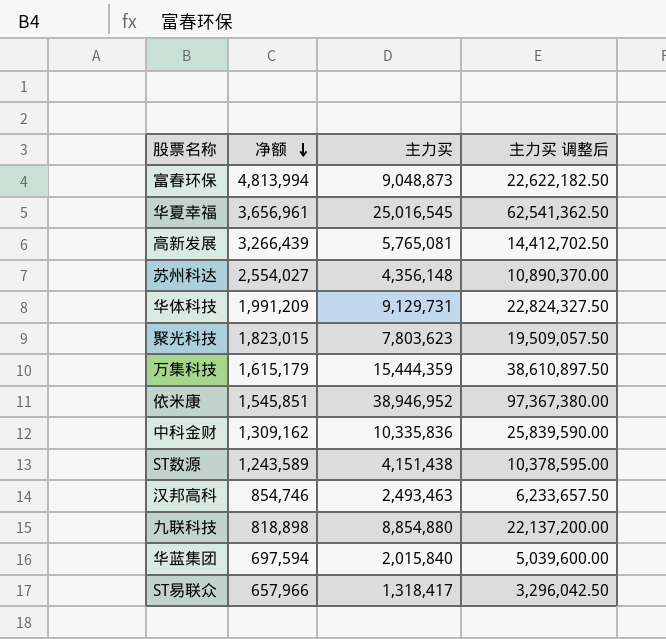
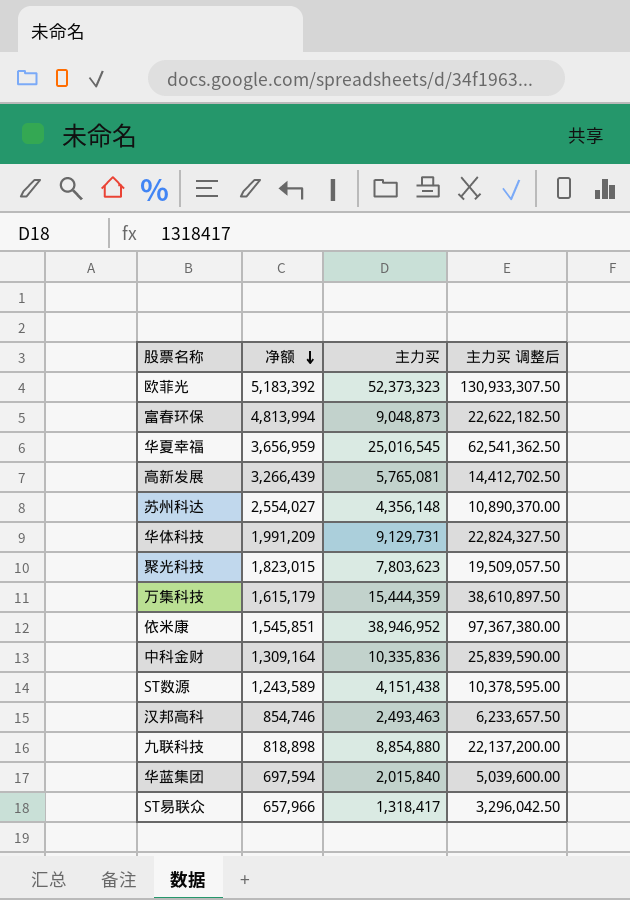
row 欧菲光: none -> 5,183,392 | 52,373,323 | 130,933,307.50
华夏幸福 | 净额: 3,656,961 -> 3,656,959
中科金财 | 净额: 1,309,162 -> 1,309,164

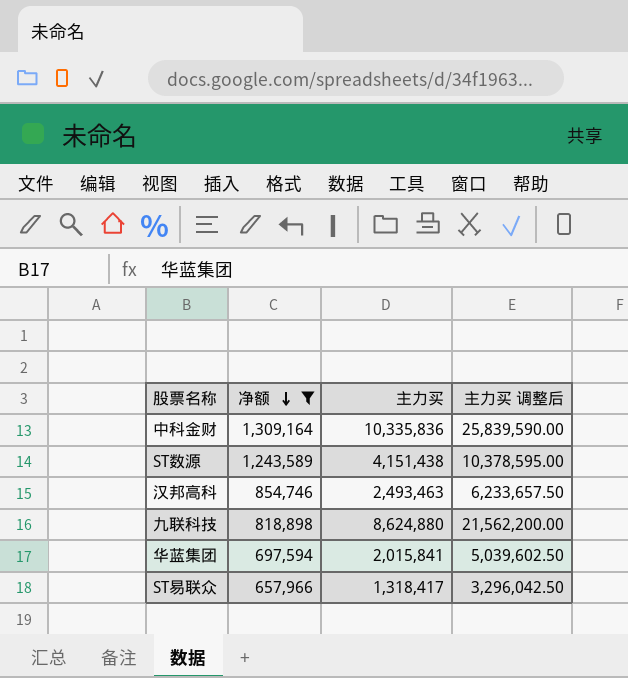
filter: none -> 净额 <= 1,309,164
九联科技 | 主力买: 8,854,880 -> 8,624,880
九联科技 | 主力买 调整后: 22,137,200.00 -> 21,562,200.00
华蓝集团 | 主力买: 2,015,840 -> 2,015,841
华蓝集团 | 主力买 调整后: 5,039,600.00 -> 5,039,602.50

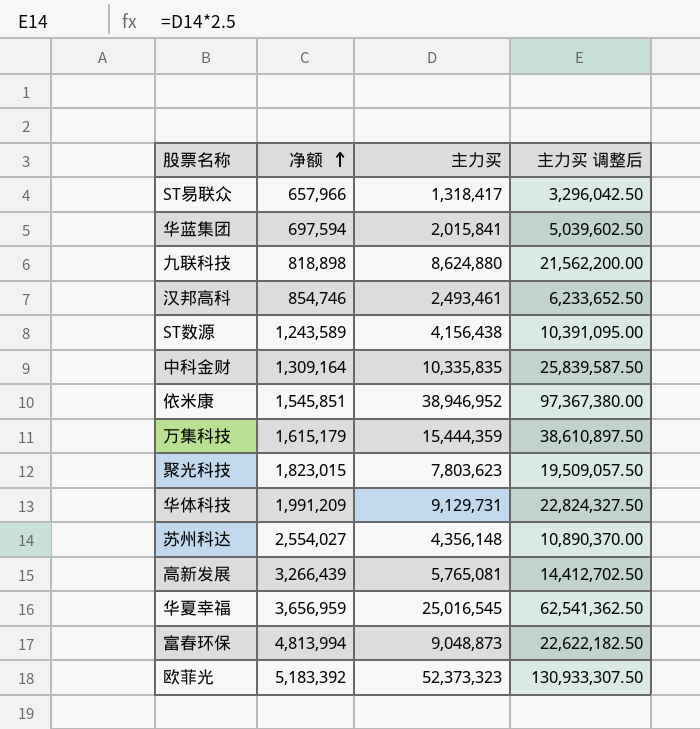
filter: 净额 <= 1,309,164 -> none
row order: 净额 descending -> 净额 ascending
汉邦高科 | 主力买: 2,493,463 -> 2,493,461
汉邦高科 | 主力买 调整后: 6,233,657.50 -> 6,233,652.50
ST数源 | 主力买: 4,151,438 -> 4,156,438
ST数源 | 主力买 调整后: 10,378,595.00 -> 10,391,095.00
中科金财 | 主力买: 10,335,836 -> 10,335,835
中科金财 | 主力买 调整后: 25,839,590.00 -> 25,839,587.50

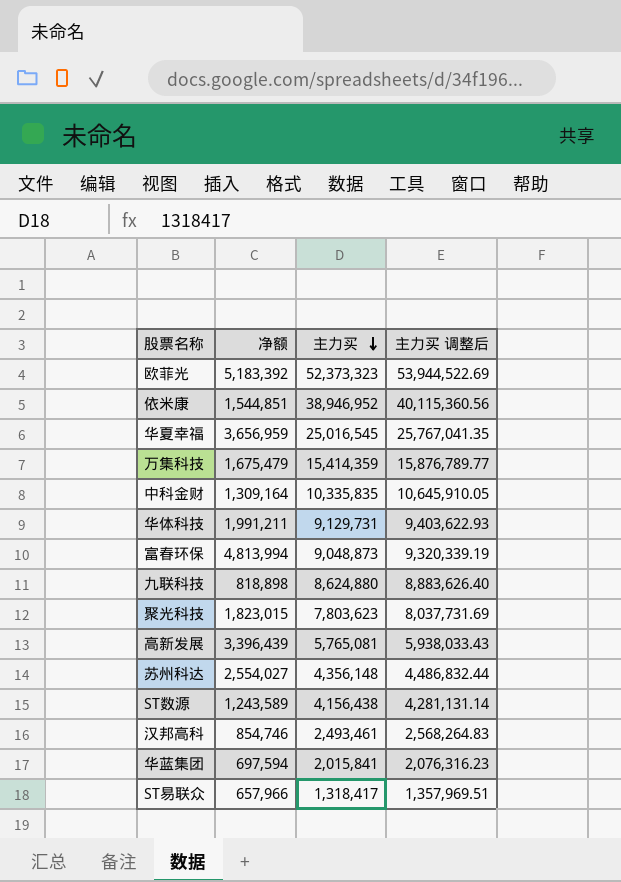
row order: 净额 ascending -> 主力买 descending
column 主力买 调整后 | formula: [主力买] * 2.5 -> [主力买] * 1.03
依米康 | 净额: 1,545,851 -> 1,544,851
万集科技 | 净额: 1,615,179 -> 1,675,479
万集科技 | 主力买: 15,444,359 -> 15,414,359
华体科技 | 净额: 1,991,209 -> 1,991,211
高新发展 | 净额: 3,266,439 -> 3,396,439

